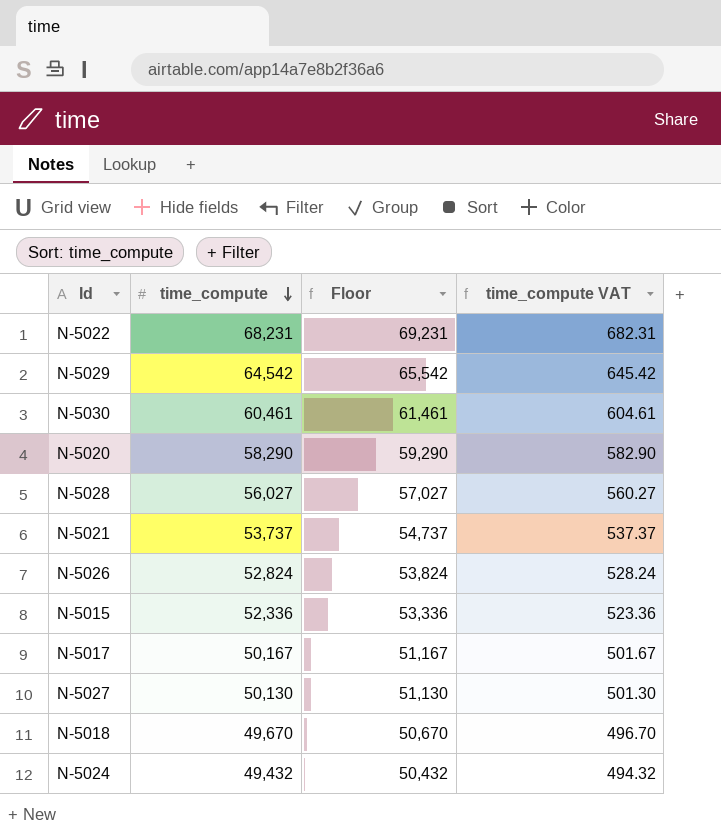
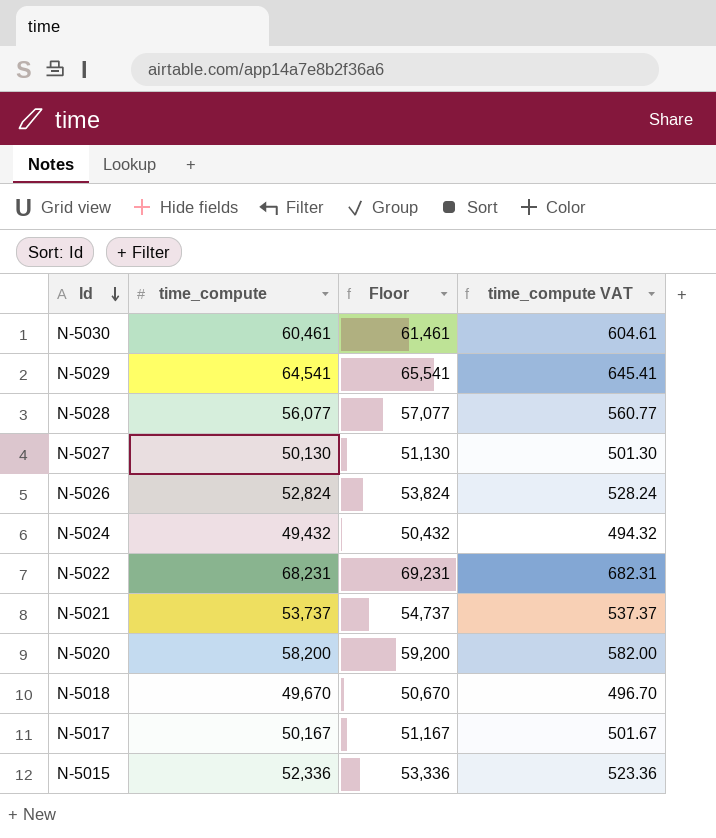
row order: time_compute descending -> Id descending
N-5029 | time_compute: 64,542 -> 64,541
N-5029 | Floor: 65,542 -> 65,541
N-5029 | time_compute VAT: 645.42 -> 645.41
N-5028 | time_compute: 56,027 -> 56,077
N-5028 | Floor: 57,027 -> 57,077
N-5028 | time_compute VAT: 560.27 -> 560.77
N-5020 | time_compute: 58,290 -> 58,200
N-5020 | Floor: 59,290 -> 59,200
N-5020 | time_compute VAT: 582.90 -> 582.00

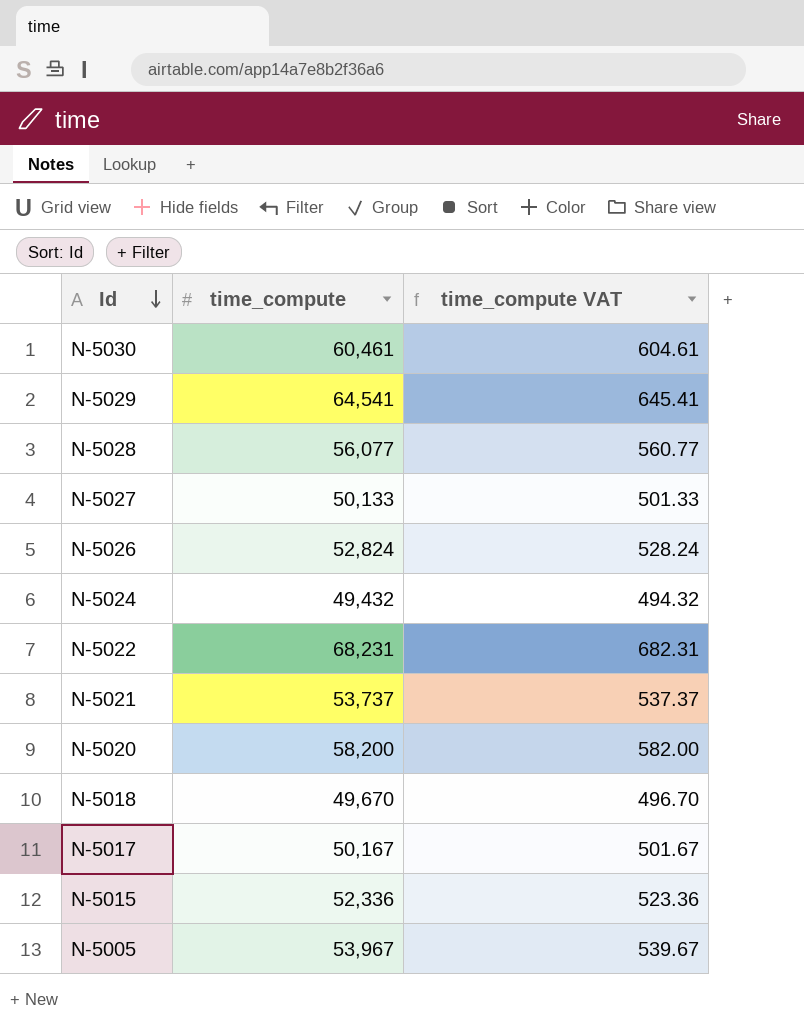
column Floor | formula: [time_compute] + 1000 -> none
N-5027 | time_compute: 50,130 -> 50,133
N-5027 | time_compute VAT: 501.30 -> 501.33
row N-5005: none -> 53,967 | 539.67

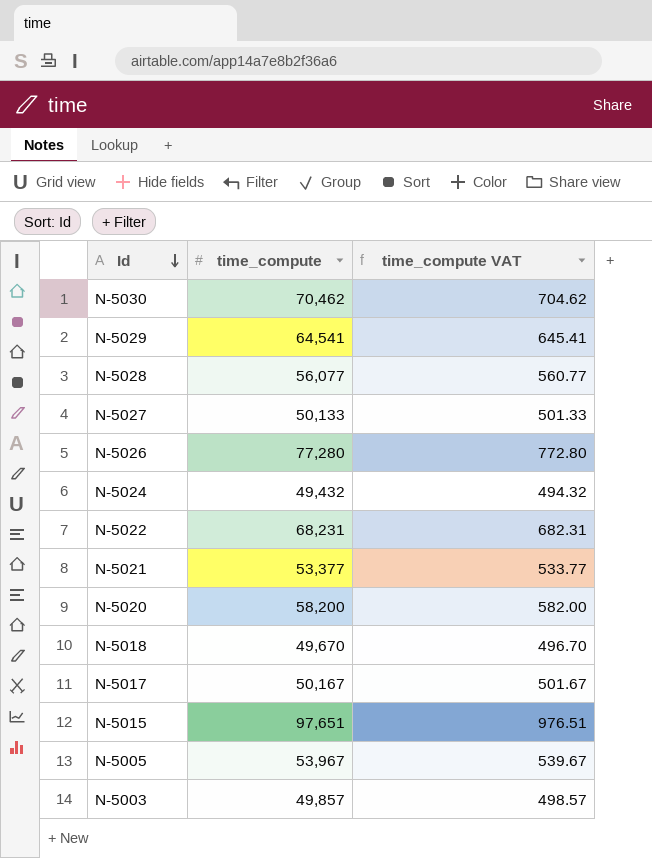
N-5030 | time_compute: 60,461 -> 70,462
N-5030 | time_compute VAT: 604.61 -> 704.62
N-5026 | time_compute: 52,824 -> 77,280
N-5026 | time_compute VAT: 528.24 -> 772.80
N-5021 | time_compute: 53,737 -> 53,377
N-5021 | time_compute VAT: 537.37 -> 533.77
N-5015 | time_compute: 52,336 -> 97,651
N-5015 | time_compute VAT: 523.36 -> 976.51
row N-5003: none -> 49,857 | 498.57

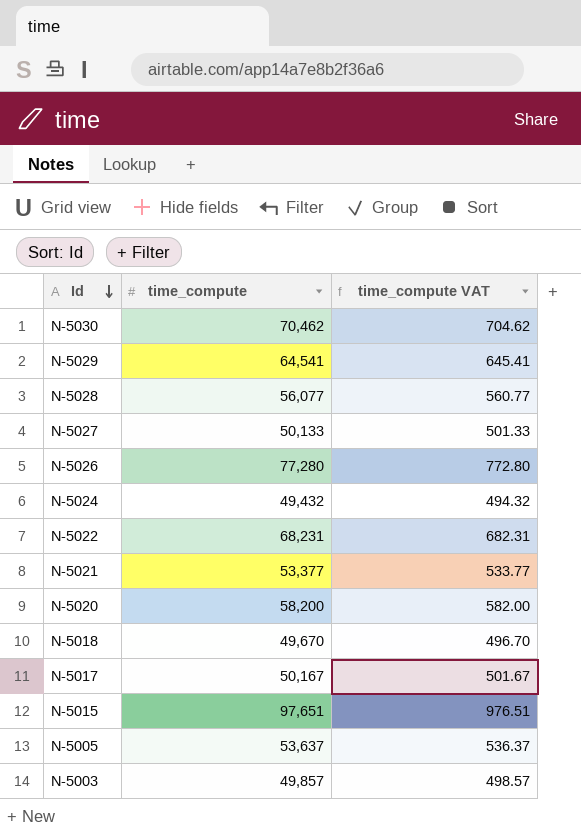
N-5005 | time_compute: 53,967 -> 53,637
N-5005 | time_compute VAT: 539.67 -> 536.37

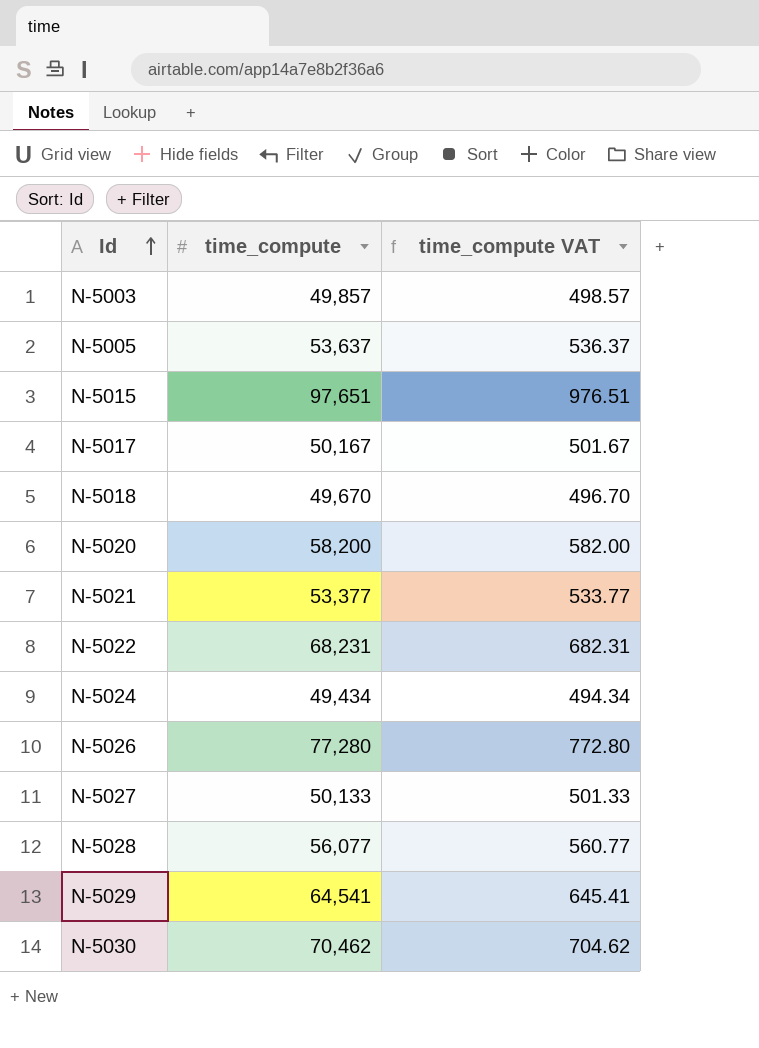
row order: Id descending -> Id ascending
N-5024 | time_compute: 49,432 -> 49,434
N-5024 | time_compute VAT: 494.32 -> 494.34

